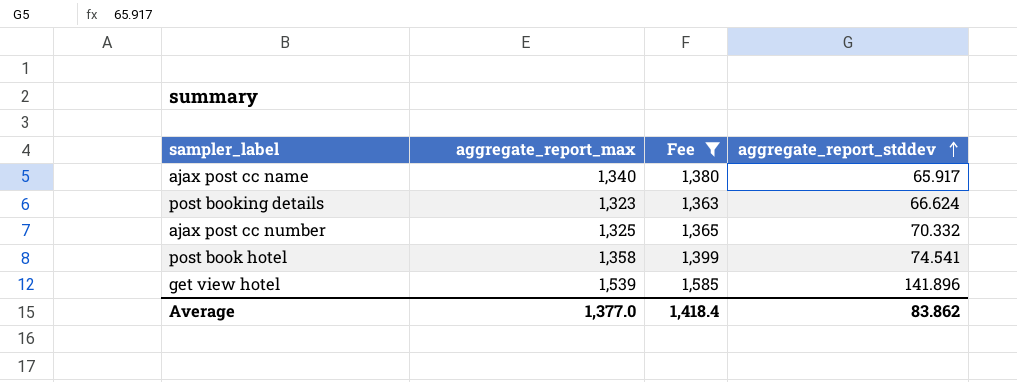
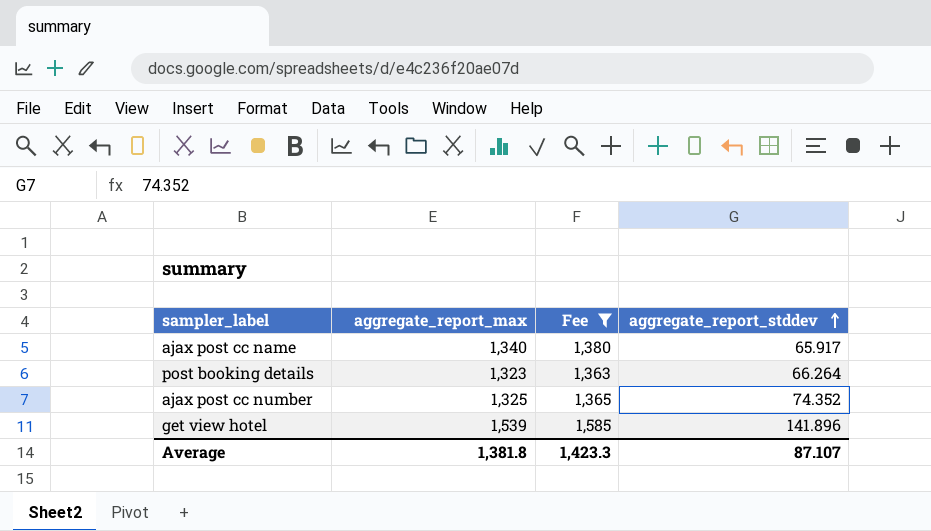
row post book hotel: 1,358 | 1,399 | 74.541 -> none
post booking details | aggregate_report_stddev: 66.624 -> 66.264
ajax post cc number | aggregate_report_stddev: 70.332 -> 74.352
Average | aggregate_report_max: 1,377.0 -> 1,381.8
Average | Fee: 1,418.4 -> 1,423.3
Average | aggregate_report_stddev: 83.862 -> 87.107

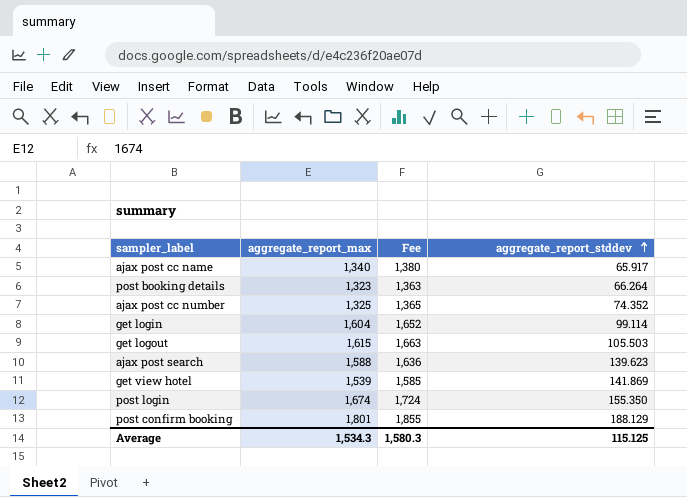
filter: Fee <= 1,585 -> none
get view hotel | aggregate_report_stddev: 141.896 -> 141.869
Average | aggregate_report_max: 1,381.8 -> 1,534.3
Average | Fee: 1,423.3 -> 1,580.3
Average | aggregate_report_stddev: 87.107 -> 115.125

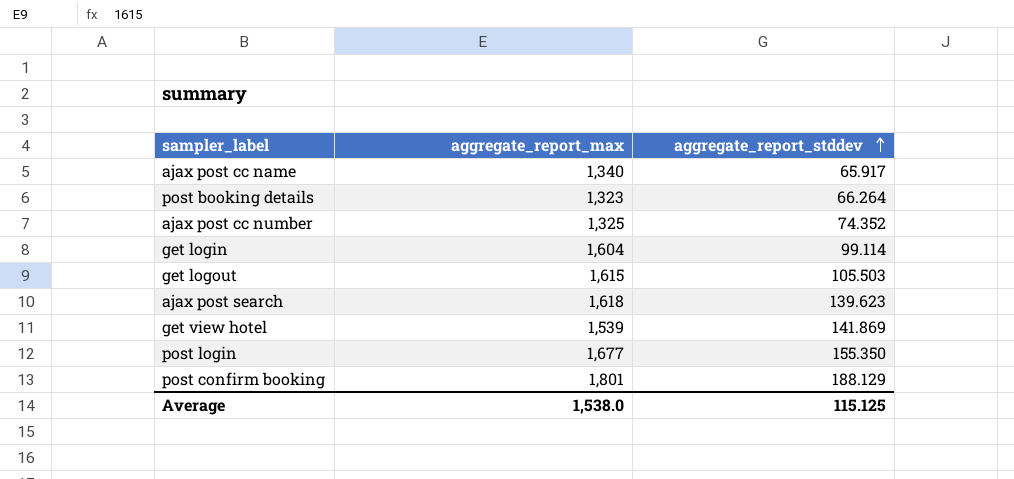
column Fee | formula: [aggregate_report_max] * 1.03 -> none
ajax post search | aggregate_report_max: 1,588 -> 1,618
post login | aggregate_report_max: 1,674 -> 1,677
Average | aggregate_report_max: 1,534.3 -> 1,538.0

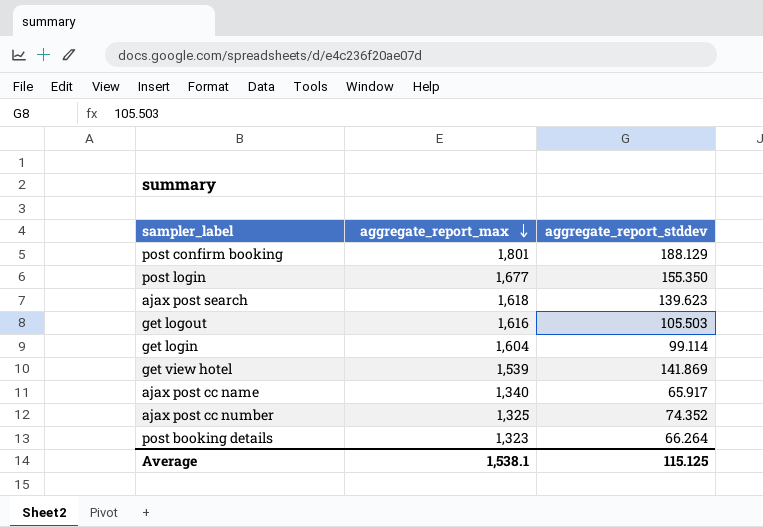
row order: aggregate_report_stddev ascending -> aggregate_report_max descending
get logout | aggregate_report_max: 1,615 -> 1,616
Average | aggregate_report_max: 1,538.0 -> 1,538.1

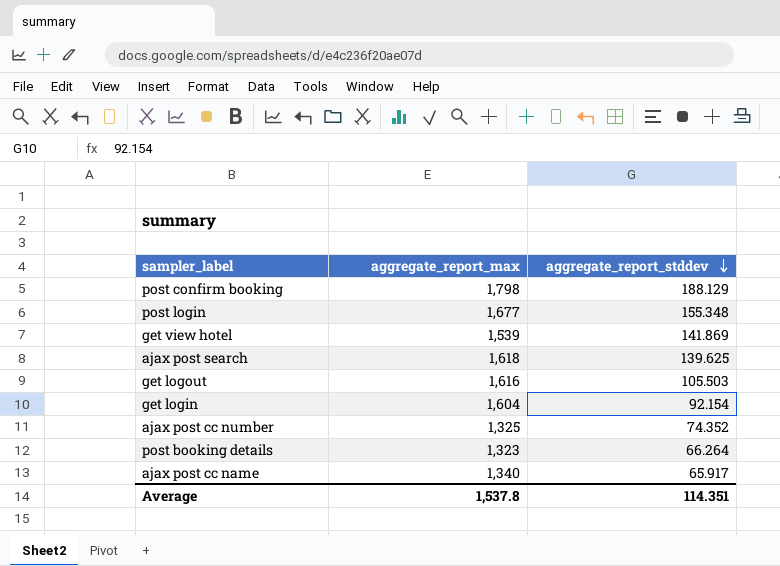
row order: aggregate_report_max descending -> aggregate_report_stddev descending
post confirm booking | aggregate_report_max: 1,801 -> 1,798
post login | aggregate_report_stddev: 155.350 -> 155.348
ajax post search | aggregate_report_stddev: 139.623 -> 139.625
get login | aggregate_report_stddev: 99.114 -> 92.154
Average | aggregate_report_max: 1,538.1 -> 1,537.8
Average | aggregate_report_stddev: 115.125 -> 114.351

